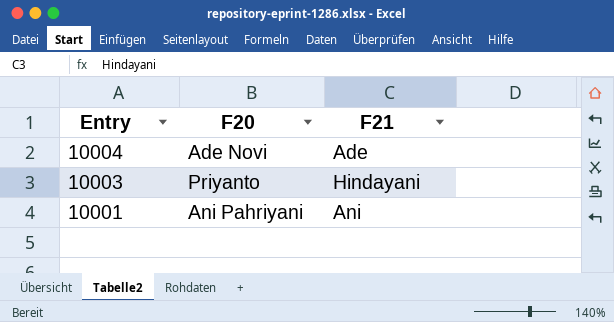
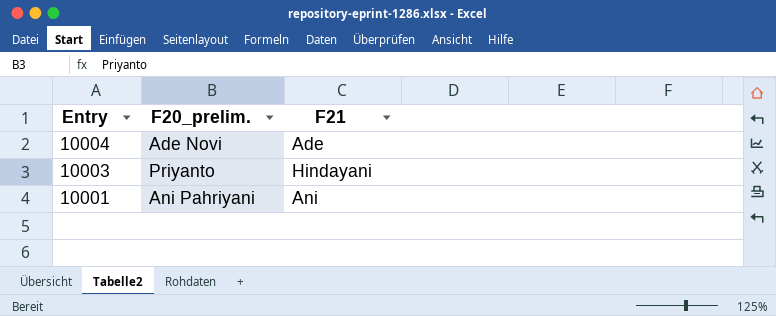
column name: F20 -> F20_prelim.

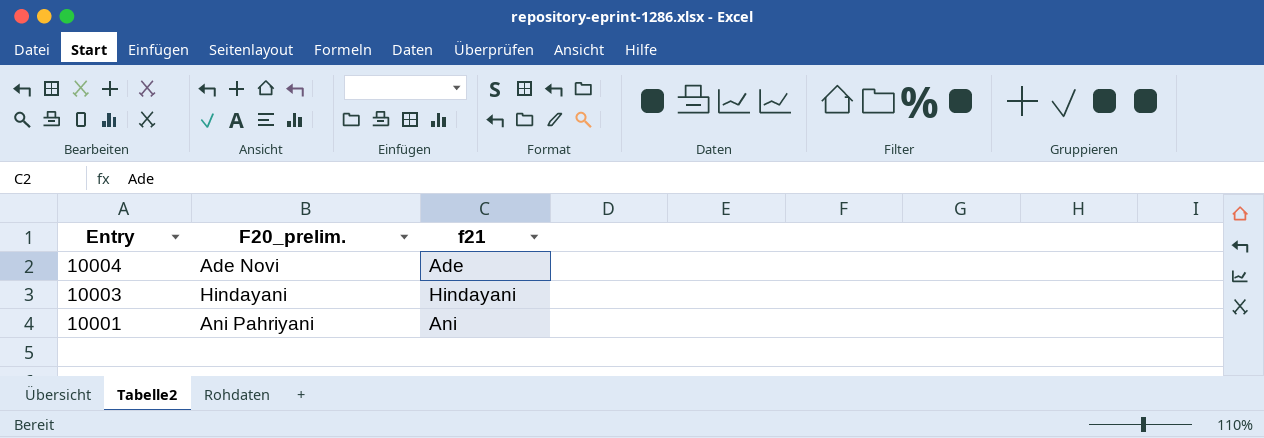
column name: F21 -> f21
10003 | F20_prelim.: Priyanto -> Hindayani

